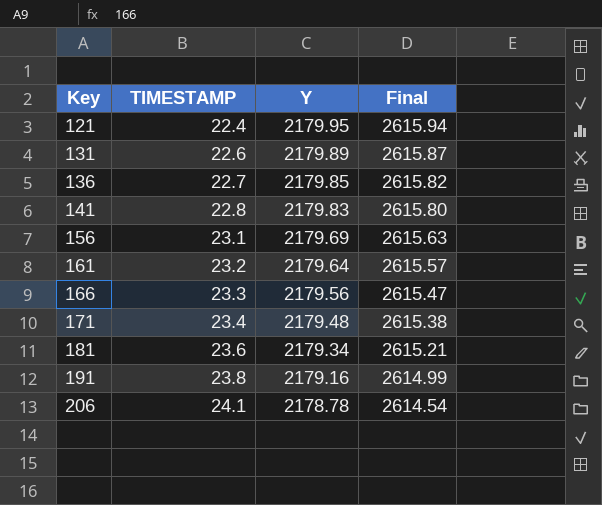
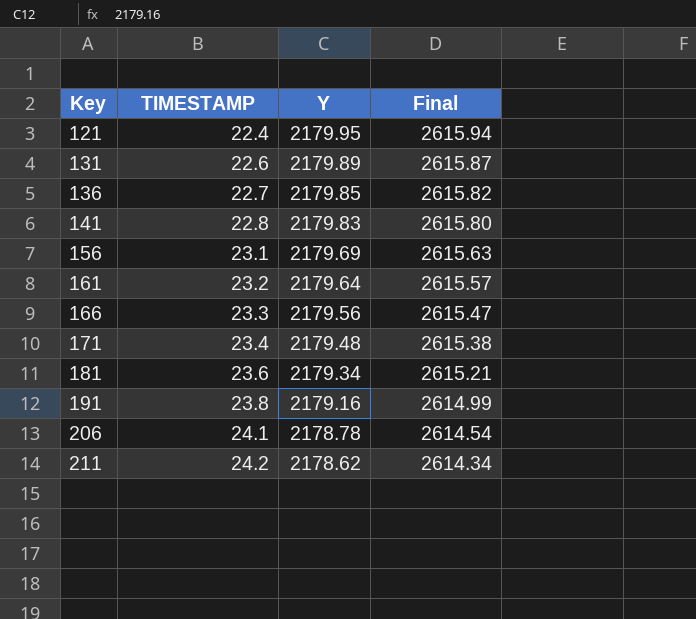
row 211: none -> 24.2 | 2178.62 | 2614.34

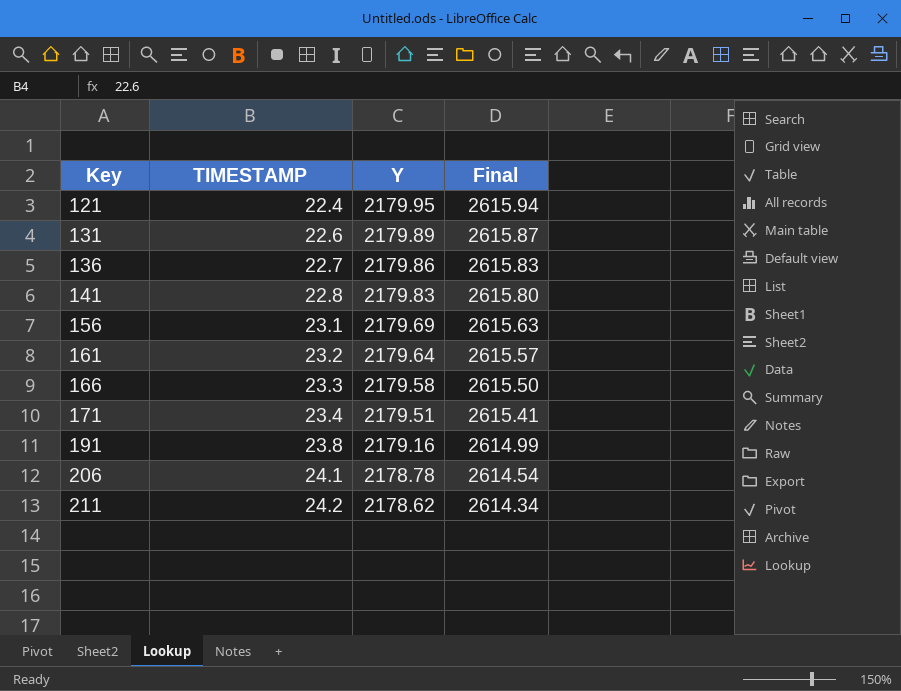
row 181: 23.6 | 2179.34 | 2615.21 -> none
136 | Y: 2179.85 -> 2179.86
136 | Final: 2615.82 -> 2615.83
166 | Y: 2179.56 -> 2179.58
166 | Final: 2615.47 -> 2615.50
171 | Y: 2179.48 -> 2179.51
171 | Final: 2615.38 -> 2615.41

